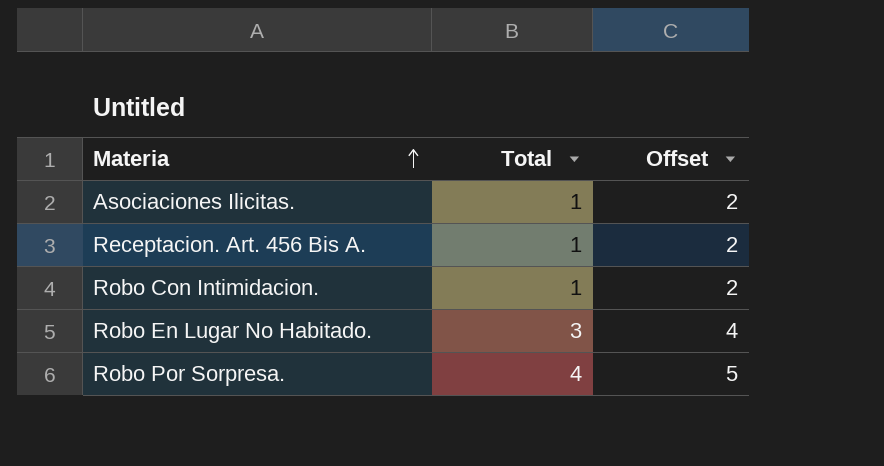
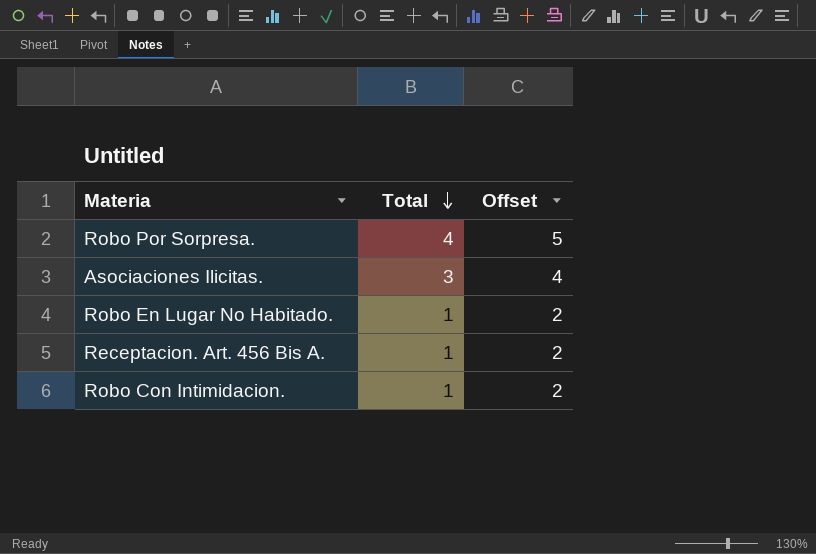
row order: Materia ascending -> Total descending
Asociaciones Ilicitas. | Total: 1 -> 3
Asociaciones Ilicitas. | Offset: 2 -> 4
Robo En Lugar No Habitado. | Total: 3 -> 1
Robo En Lugar No Habitado. | Offset: 4 -> 2

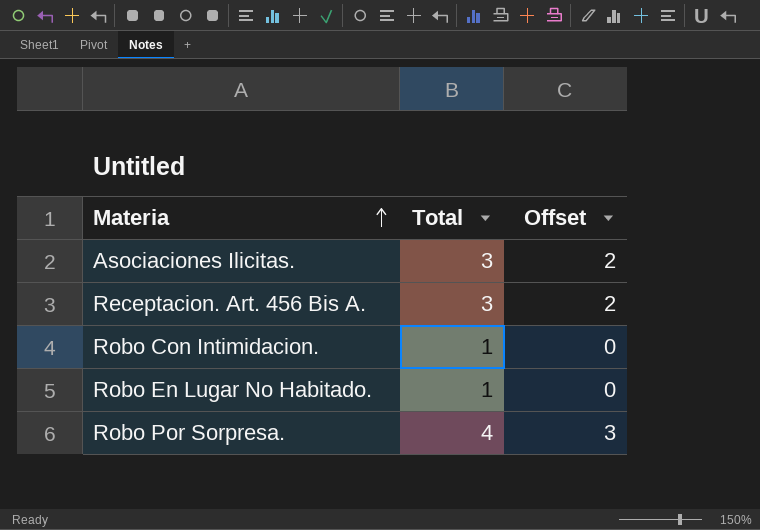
row order: Total descending -> Materia ascending
column Offset | formula: [Total] + 1 -> [Total] - 1
Receptacion. Art. 456 Bis A. | Total: 1 -> 3

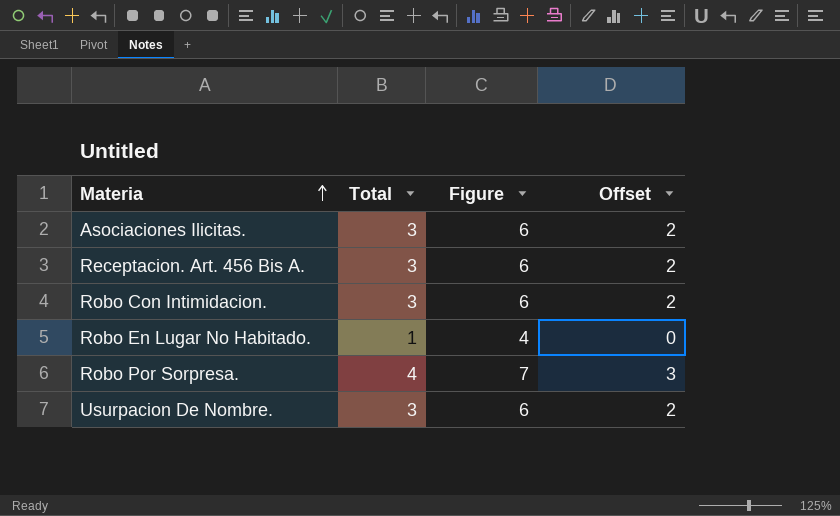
column Figure | formula: none -> [Total] + 3
Robo Con Intimidacion. | Total: 1 -> 3
Robo Con Intimidacion. | Offset: 0 -> 2
row Usurpacion De Nombre.: none -> 3 | 6 | 2

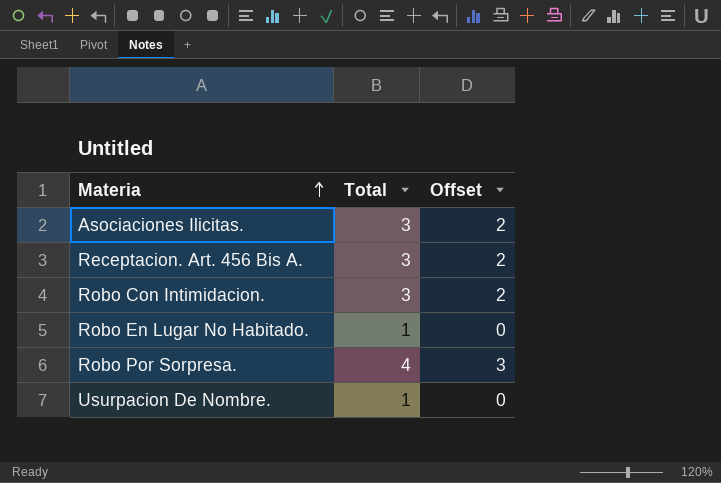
column Figure | formula: [Total] + 3 -> none
Usurpacion De Nombre. | Total: 3 -> 1
Usurpacion De Nombre. | Offset: 2 -> 0

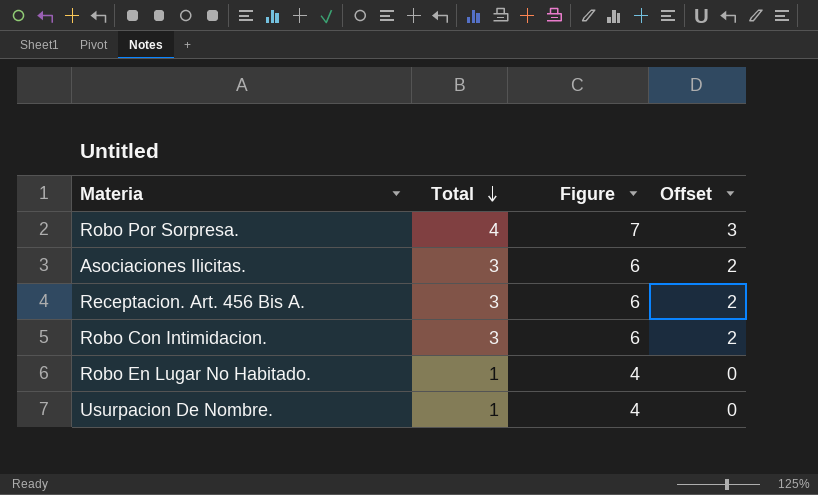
row order: Materia ascending -> Total descending
column Figure | formula: none -> [Total] + 3

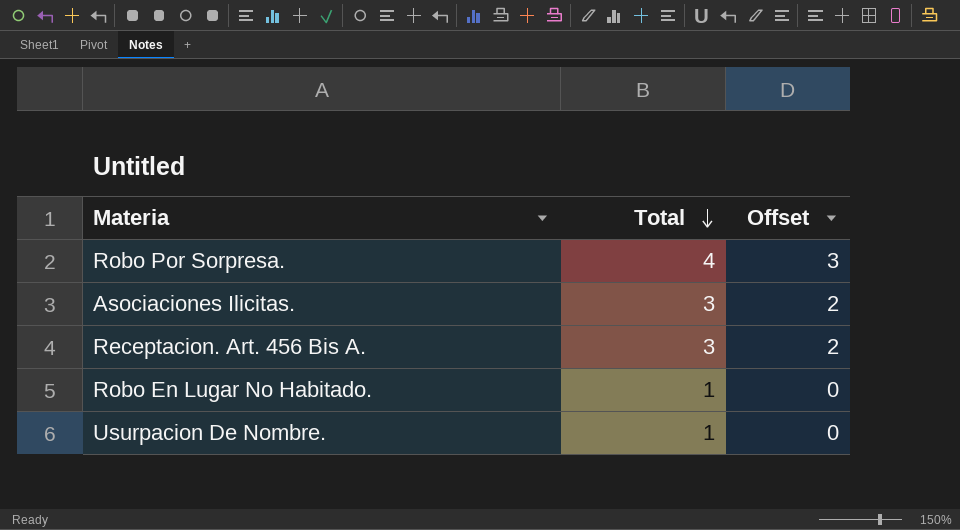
column Figure | formula: [Total] + 3 -> none
row Robo Con Intimidacion.: 3 | 6 | 2 -> none

